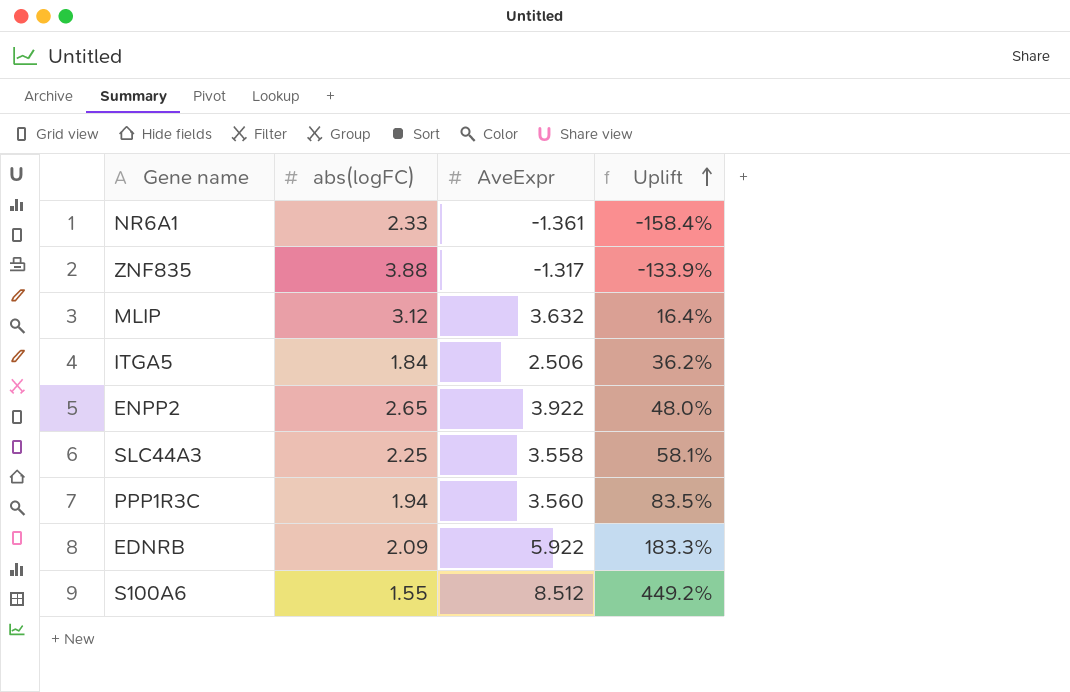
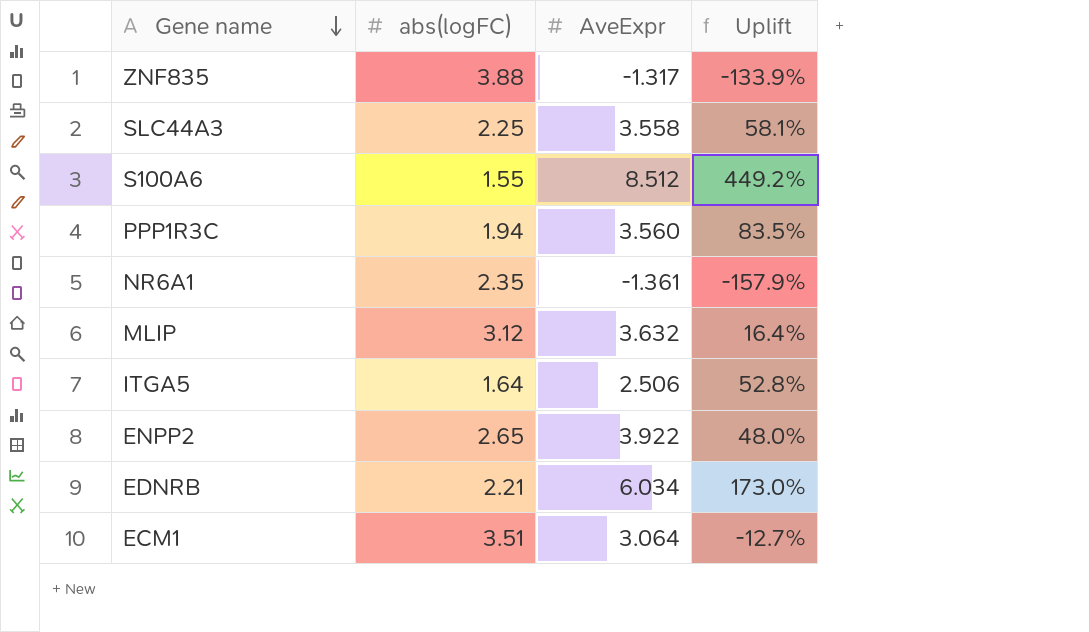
row order: Uplift ascending -> Gene name descending
NR6A1 | abs(logFC): 2.33 -> 2.35
NR6A1 | Uplift: -158.4% -> -157.9%
ITGA5 | abs(logFC): 1.84 -> 1.64
ITGA5 | Uplift: 36.2% -> 52.8%
EDNRB | abs(logFC): 2.09 -> 2.21
EDNRB | AveExpr: 5.922 -> 6.034
EDNRB | Uplift: 183.3% -> 173.0%
row ECM1: none -> 3.51 | 3.064 | -12.7%

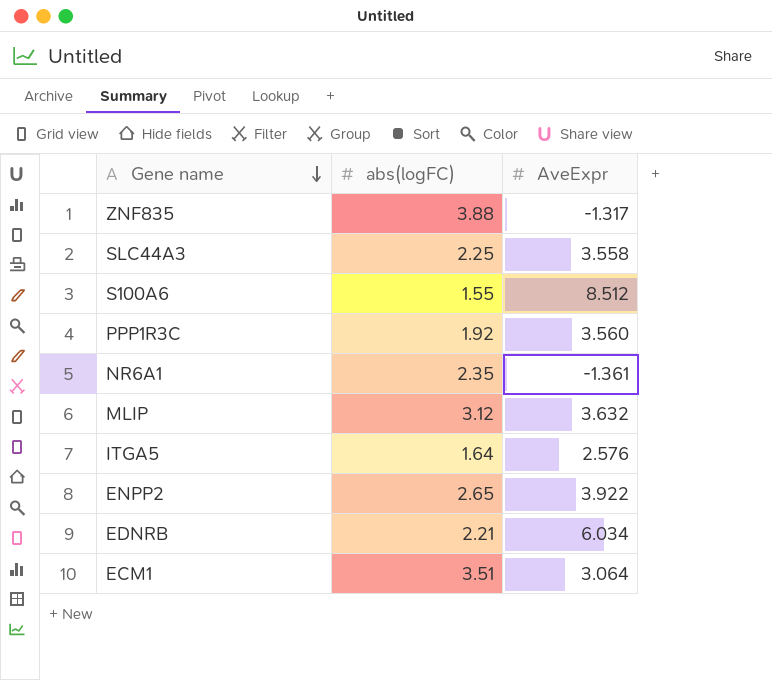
column Uplift | formula: ([AveExpr] - [abs(logFC)]) / [abs(logFC)] -> none
PPP1R3C | abs(logFC): 1.94 -> 1.92
ITGA5 | AveExpr: 2.506 -> 2.576

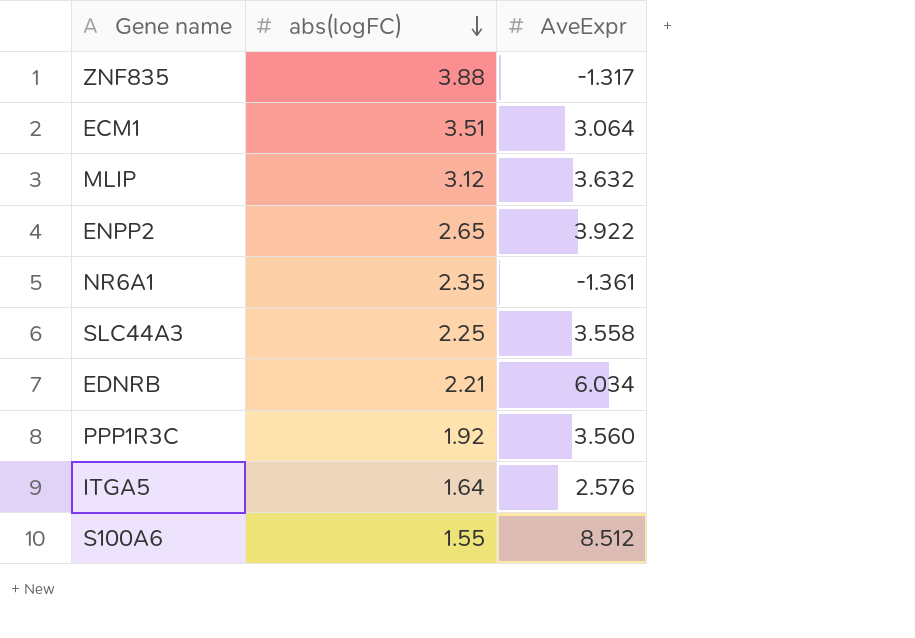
row order: Gene name descending -> abs(logFC) descending

